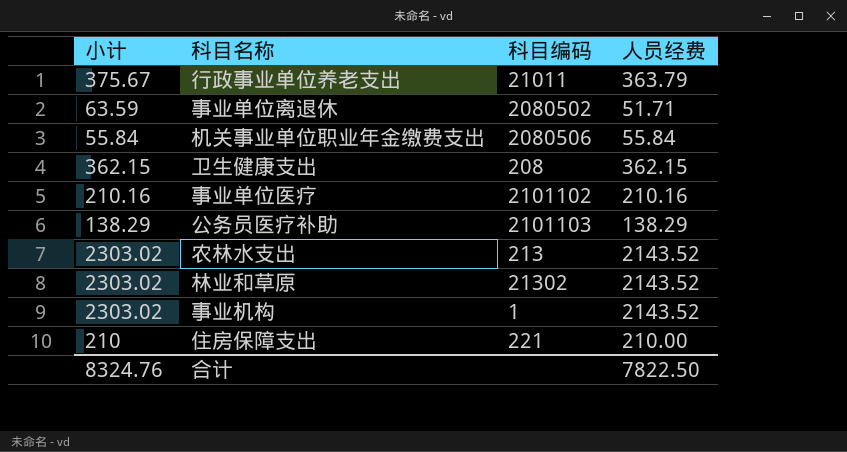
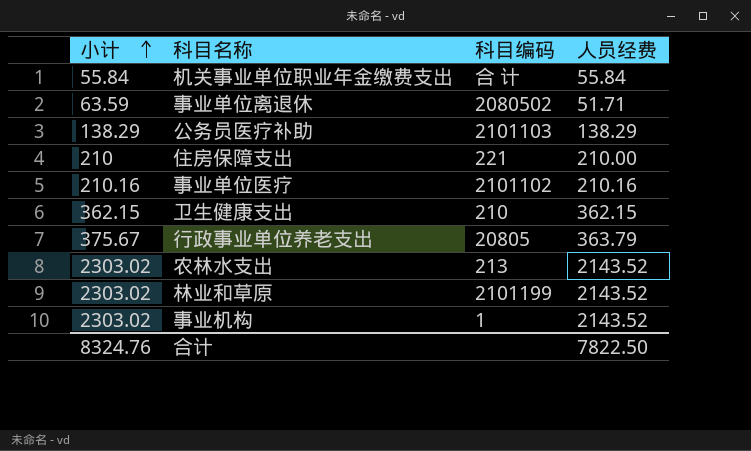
row order: none -> 小计 ascending
机关事业单位职业年金缴费支出 | 科目编码: 2080506 -> 合 计
卫生健康支出 | 科目编码: 208 -> 210
行政事业单位养老支出 | 科目编码: 21011 -> 20805
林业和草原 | 科目编码: 21302 -> 2101199

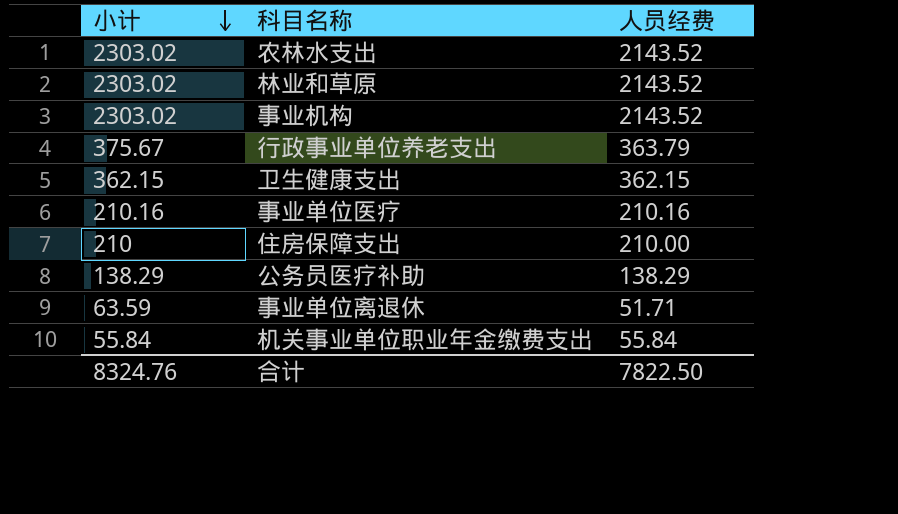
row order: 小计 ascending -> 小计 descending
column 科目编码 | position: 3 -> none

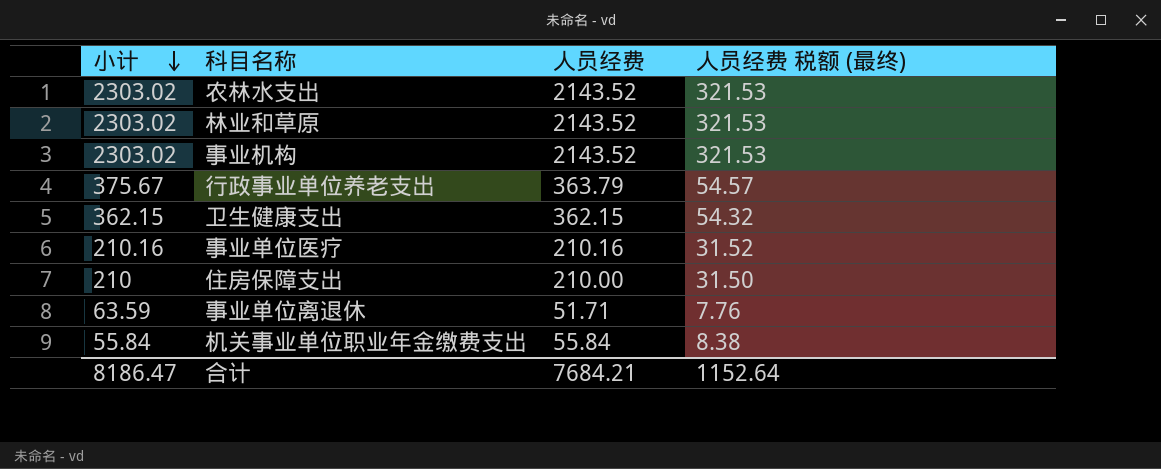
column 人员经费 税额 (最终) | formula: none -> [人员经费] * 0.15
row 公务员医疗补助: 138.29 | 138.29 -> none
合计 | 小计: 8324.76 -> 8186.47
合计 | 人员经费: 7822.50 -> 7684.21

